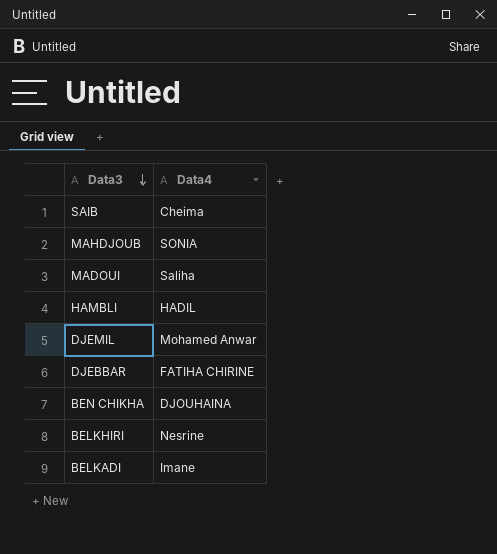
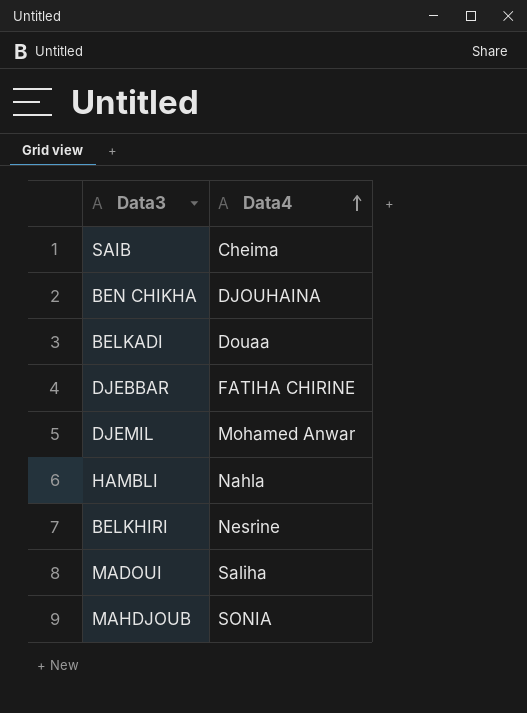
row order: Data3 descending -> Data4 ascending
BELKADI | Data4: Imane -> Douaa
HAMBLI | Data4: HADIL -> Nahla

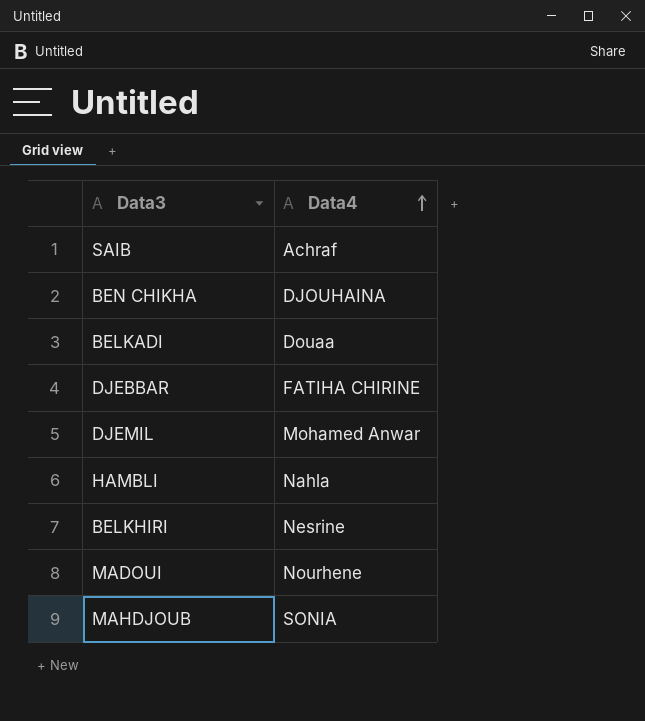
SAIB | Data4: Cheima -> Achraf
MADOUI | Data4: Saliha -> Nourhene

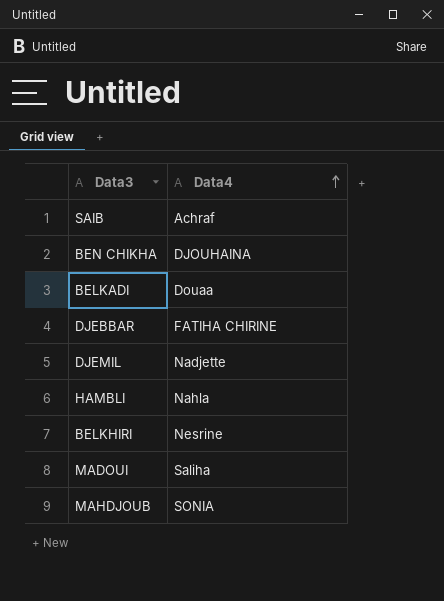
DJEMIL | Data4: Mohamed Anwar -> Nadjette
MADOUI | Data4: Nourhene -> Saliha

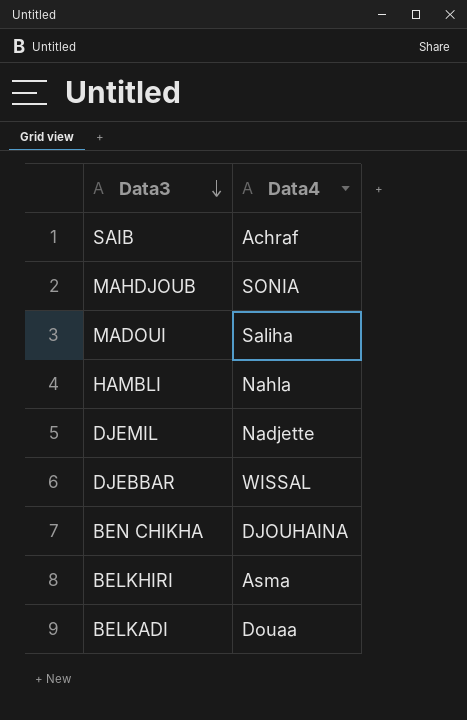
row order: Data4 ascending -> Data3 descending
DJEBBAR | Data4: FATIHA CHIRINE -> WISSAL
BELKHIRI | Data4: Nesrine -> Asma

